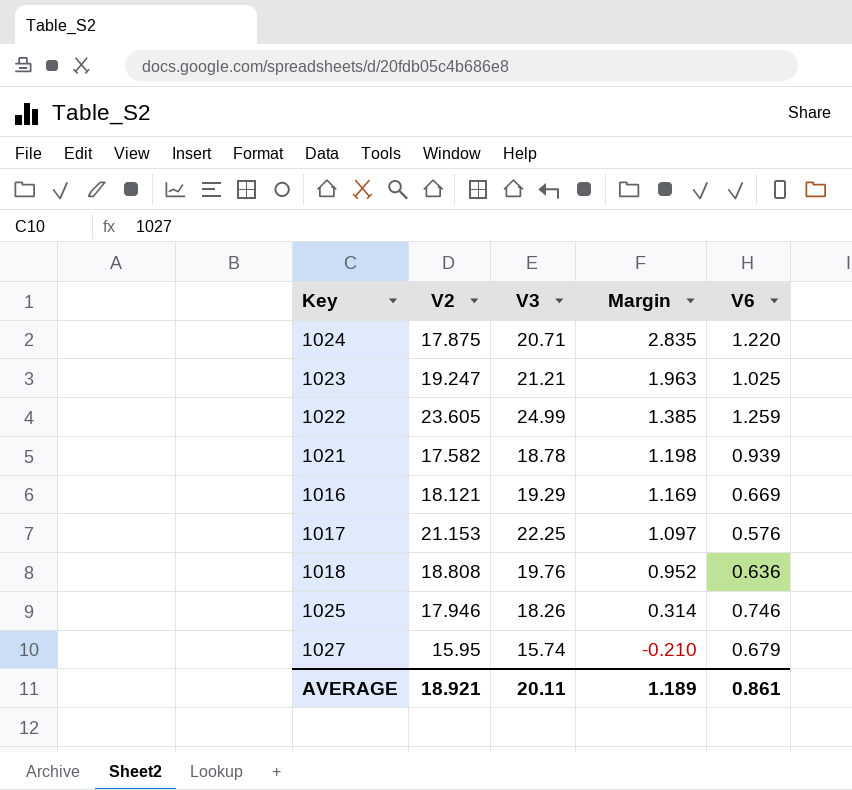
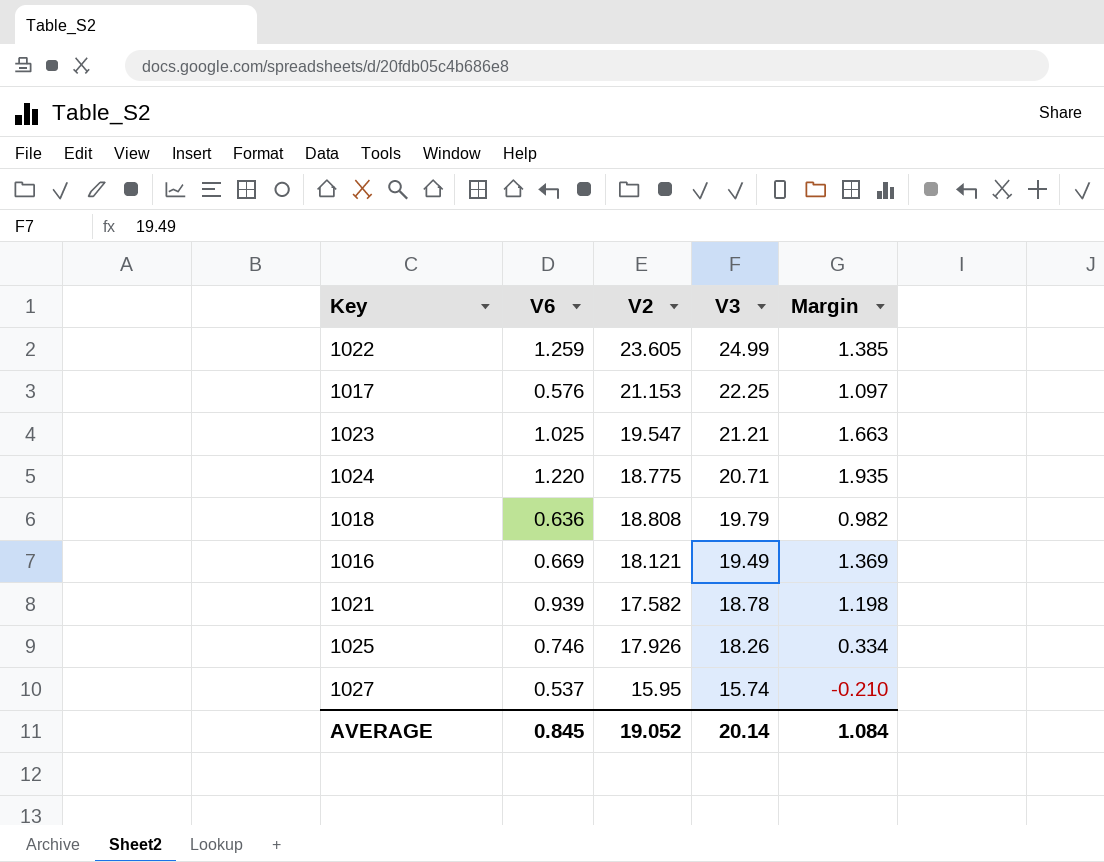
row order: Margin descending -> V3 descending
column V6 | position: 5 -> 2
1023 | V2: 19.247 -> 19.547
1023 | Margin: 1.963 -> 1.663
1024 | V2: 17.875 -> 18.775
1024 | Margin: 2.835 -> 1.935
1018 | V3: 19.76 -> 19.79
1018 | Margin: 0.952 -> 0.982
1016 | V3: 19.29 -> 19.49
1016 | Margin: 1.169 -> 1.369
1025 | V2: 17.946 -> 17.926
1025 | Margin: 0.314 -> 0.334
1027 | V6: 0.679 -> 0.537
AVERAGE | V6: 0.861 -> 0.845
AVERAGE | V2: 18.921 -> 19.052
AVERAGE | V3: 20.11 -> 20.14
AVERAGE | Margin: 1.189 -> 1.084

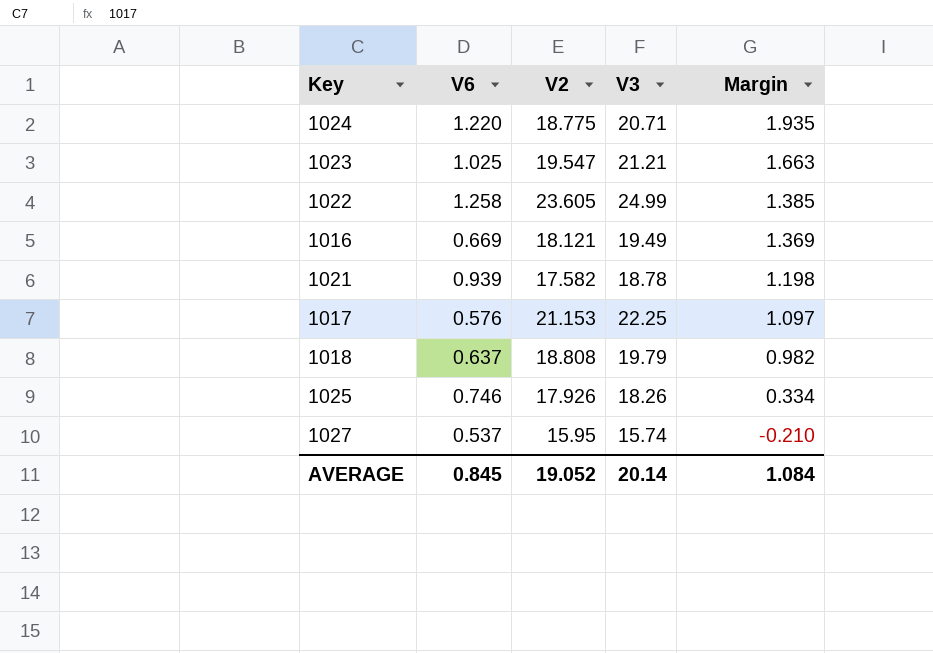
row order: V3 descending -> Margin descending
1022 | V6: 1.259 -> 1.258
1018 | V6: 0.636 -> 0.637

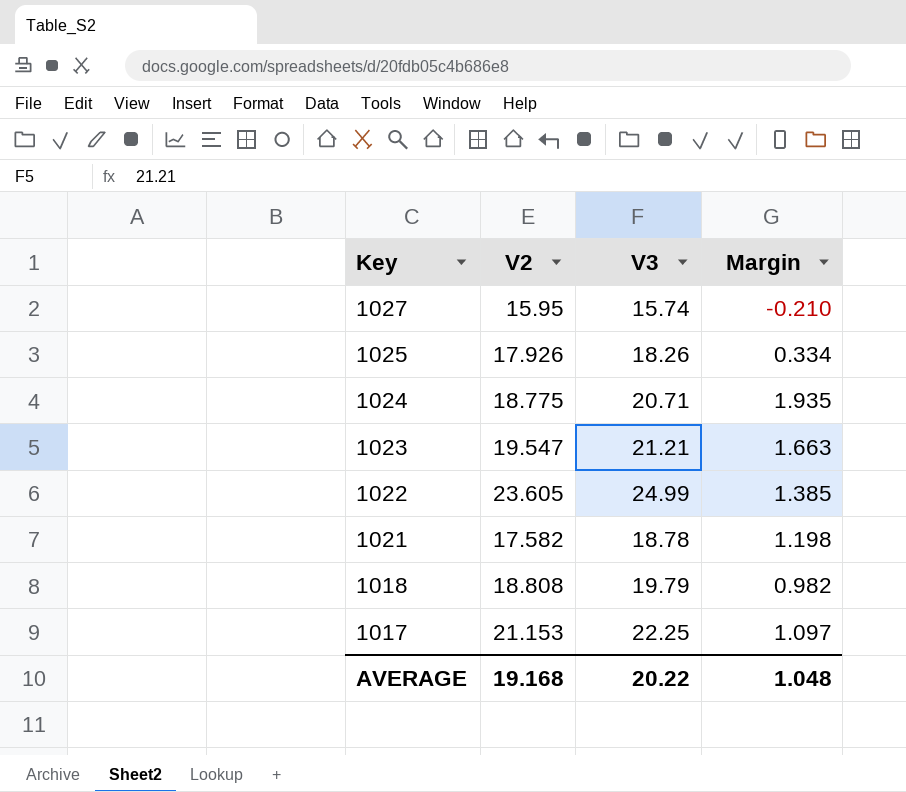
row order: Margin descending -> Key descending
column V6 | position: 2 -> none
row 1016: 0.669 | 18.121 | 19.49 | 1.369 -> none
AVERAGE | V2: 19.052 -> 19.168
AVERAGE | V3: 20.14 -> 20.22
AVERAGE | Margin: 1.084 -> 1.048

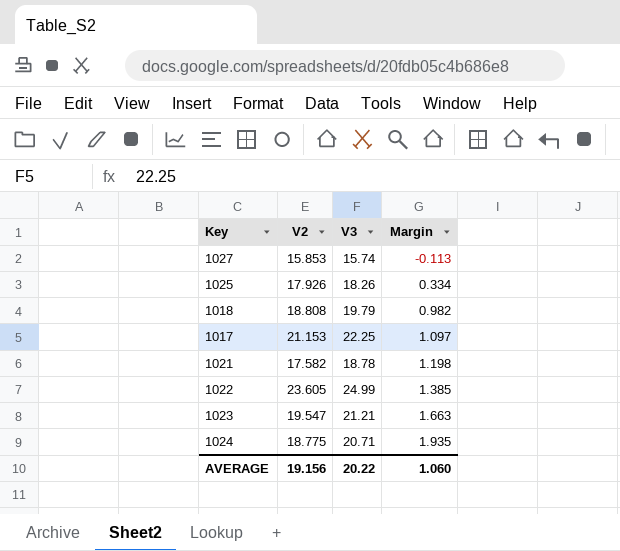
row order: Key descending -> Margin ascending
1027 | V2: 15.95 -> 15.853
1027 | Margin: -0.210 -> -0.113
AVERAGE | V2: 19.168 -> 19.156
AVERAGE | Margin: 1.048 -> 1.060

